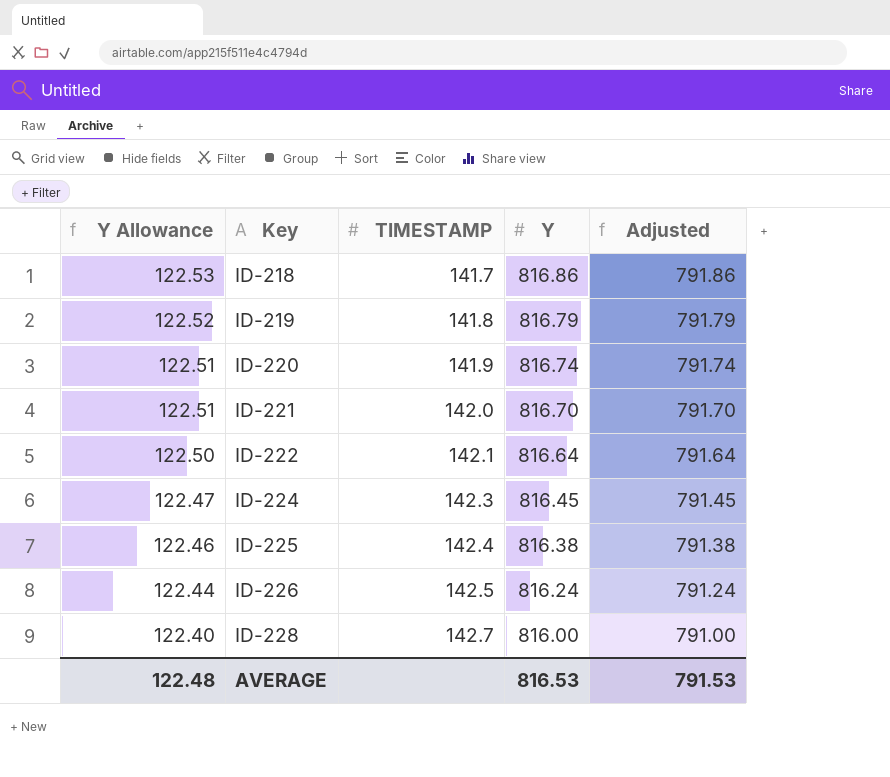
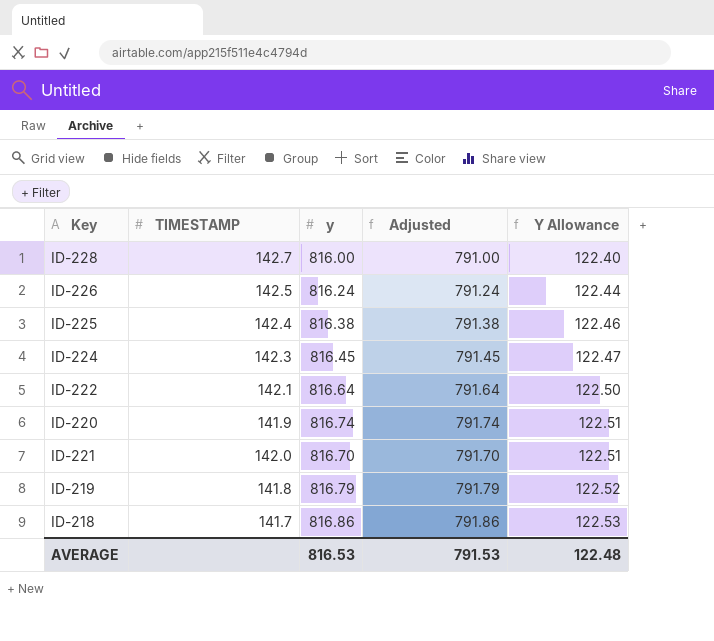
row order: Y Allowance descending -> Y Allowance ascending
column name: Y -> y
column Y Allowance | position: 1 -> 5

